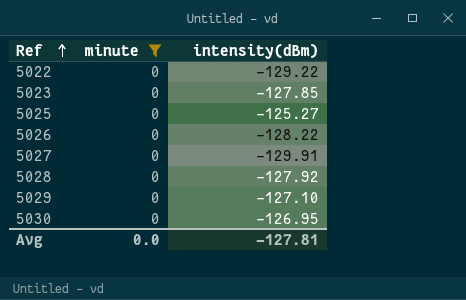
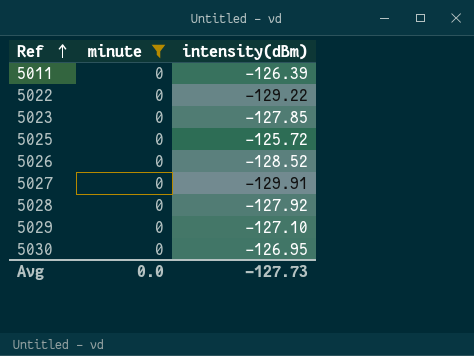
row 5011: none -> 0 | -126.39
5025 | intensity(dBm): -125.27 -> -125.72
5026 | intensity(dBm): -128.22 -> -128.52
Avg | intensity(dBm): -127.81 -> -127.73

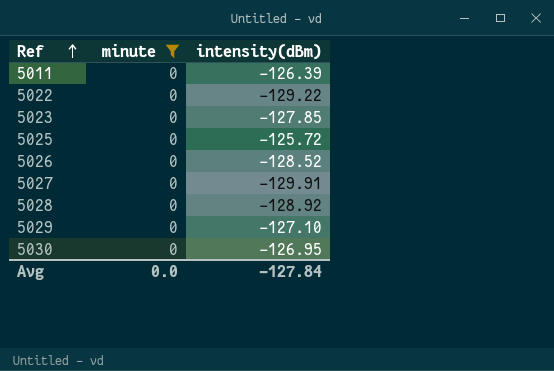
5028 | intensity(dBm): -127.92 -> -128.92
Avg | intensity(dBm): -127.73 -> -127.84

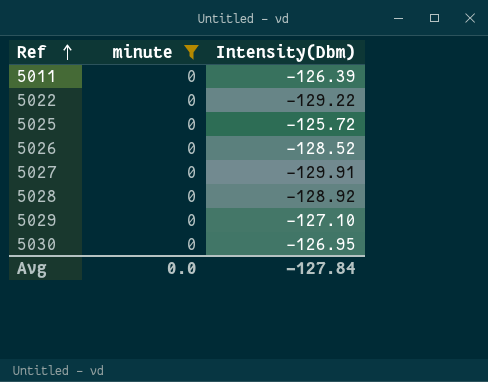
column name: intensity(dBm) -> Intensity(Dbm)
row 5023: 0 | -127.85 -> none

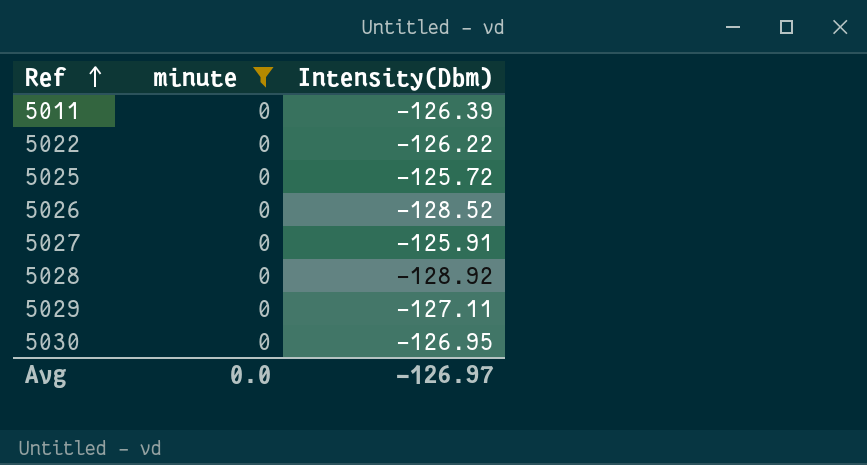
5022 | Intensity(Dbm): -129.22 -> -126.22
5027 | Intensity(Dbm): -129.91 -> -125.91
5029 | Intensity(Dbm): -127.10 -> -127.11
Avg | Intensity(Dbm): -127.84 -> -126.97

